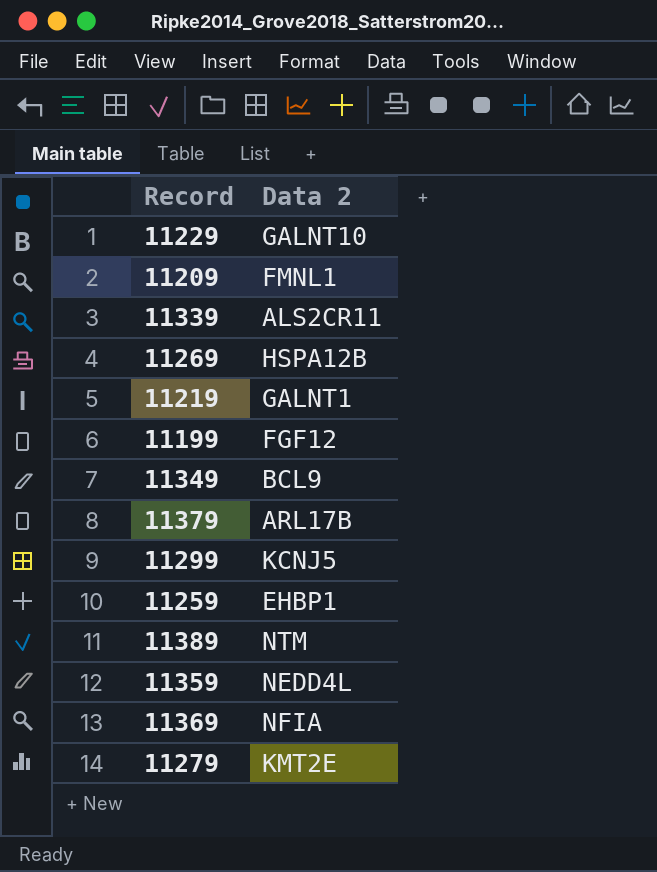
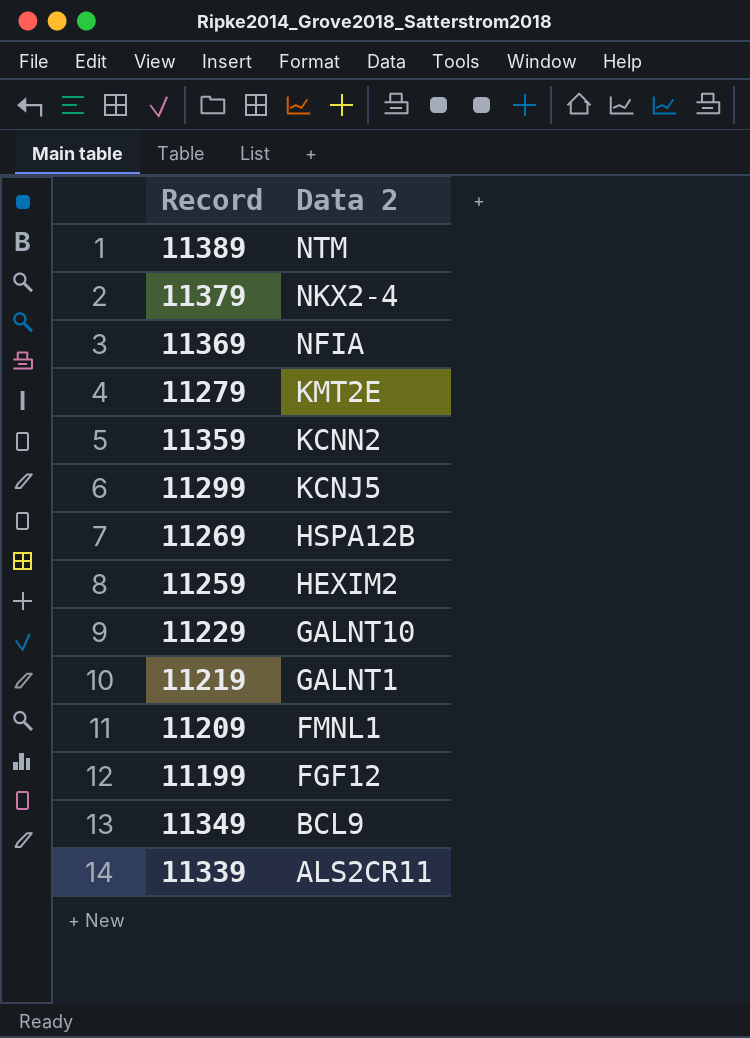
row order: none -> Data 2 descending
11379 | Data 2: ARL17B -> NKX2-4
11359 | Data 2: NEDD4L -> KCNN2
11259 | Data 2: EHBP1 -> HEXIM2

